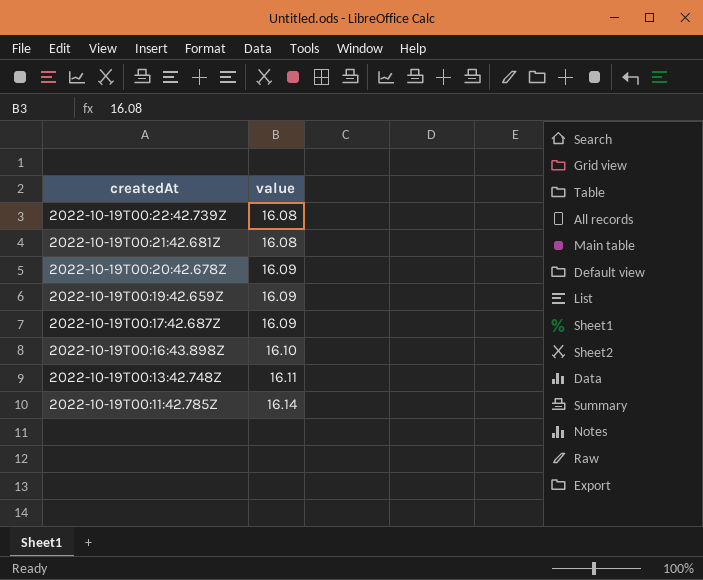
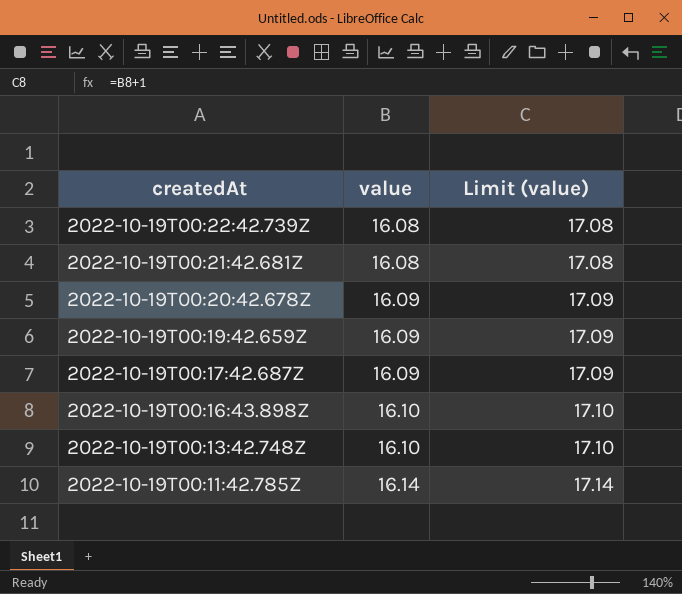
column Limit (value) | formula: none -> [value] + 1
2022-10-19T00:13:42.748Z | value: 16.11 -> 16.10

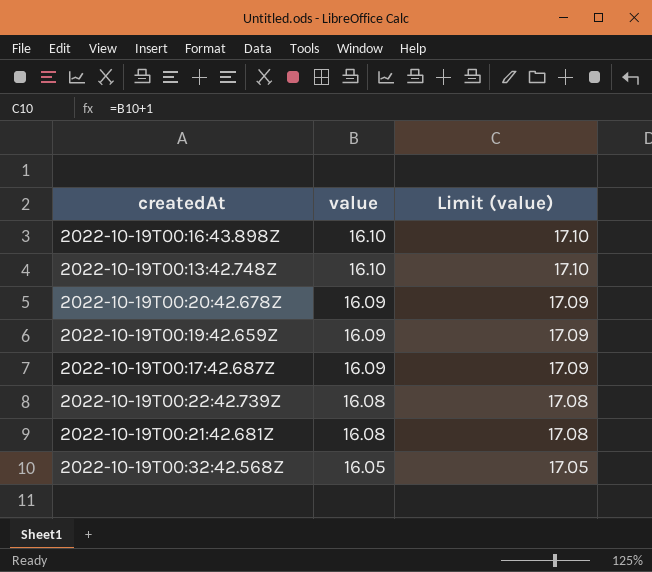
row order: createdAt descending -> value descending
row 2022-10-19T00:11:42.785Z: 16.14 | 17.14 -> none
row 2022-10-19T00:32:42.568Z: none -> 16.05 | 17.05

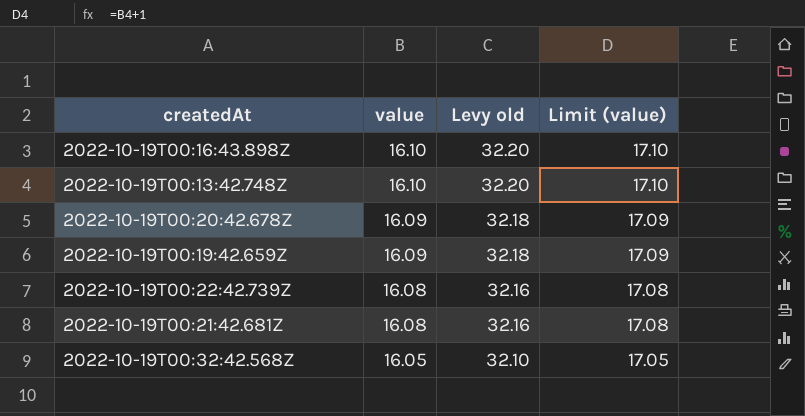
column Levy old | formula: none -> [value] * 2
row 2022-10-19T00:17:42.687Z: 16.09 | 17.09 -> none

